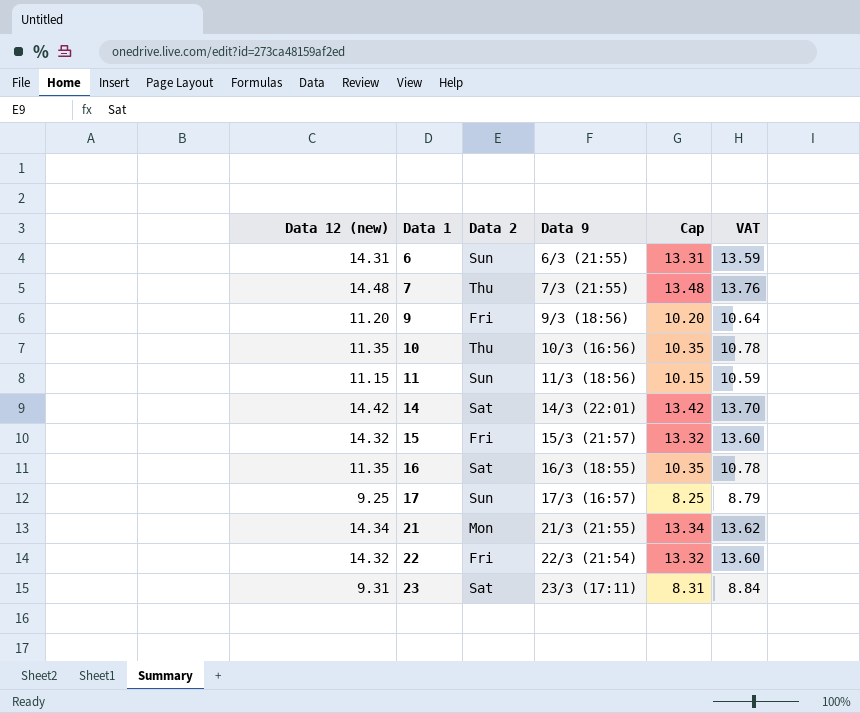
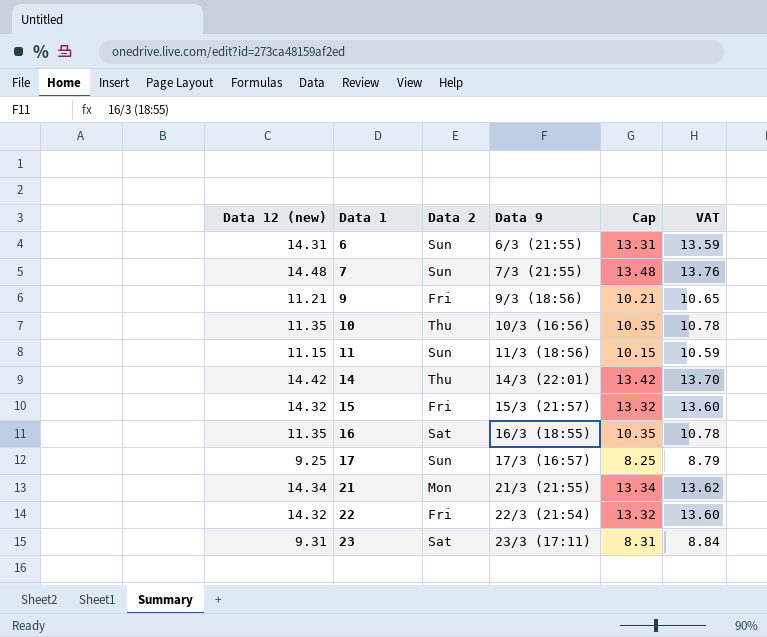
7 | Data 2: Thu -> Sun
9 | Data 12 (new): 11.20 -> 11.21
9 | Cap: 10.20 -> 10.21
9 | VAT: 10.64 -> 10.65
14 | Data 2: Sat -> Thu

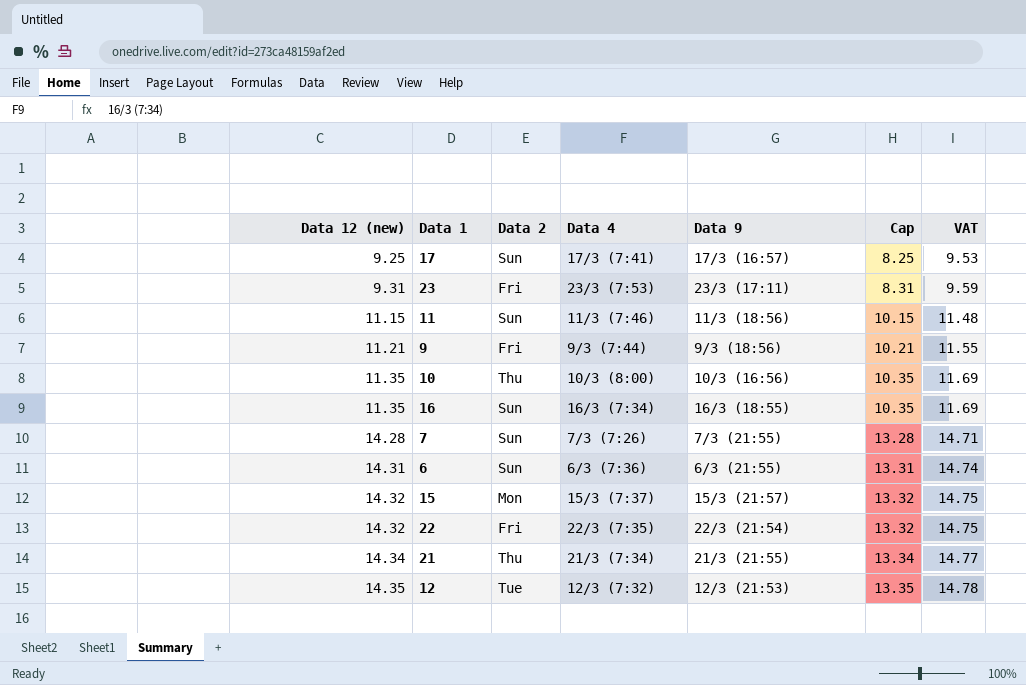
row order: Data 1 ascending -> Data 12 (new) ascending
column Data 4 | position: none -> 4
column VAT | formula: [Data 12 (new)] * 0.95 -> [Data 12 (new)] * 1.03
row 14: 14.42 | Thu | 14/3 (22:01) | 13.42 | 13.70 -> none
23 | Data 2: Sat -> Fri
16 | Data 2: Sat -> Sun
7 | Data 12 (new): 14.48 -> 14.28
7 | Cap: 13.48 -> 13.28
15 | Data 2: Fri -> Mon
21 | Data 2: Mon -> Thu
row 12: none -> 14.35 | Tue | 12/3 (7:32) | 12/3 (21:53) | 13.35 | 14.78

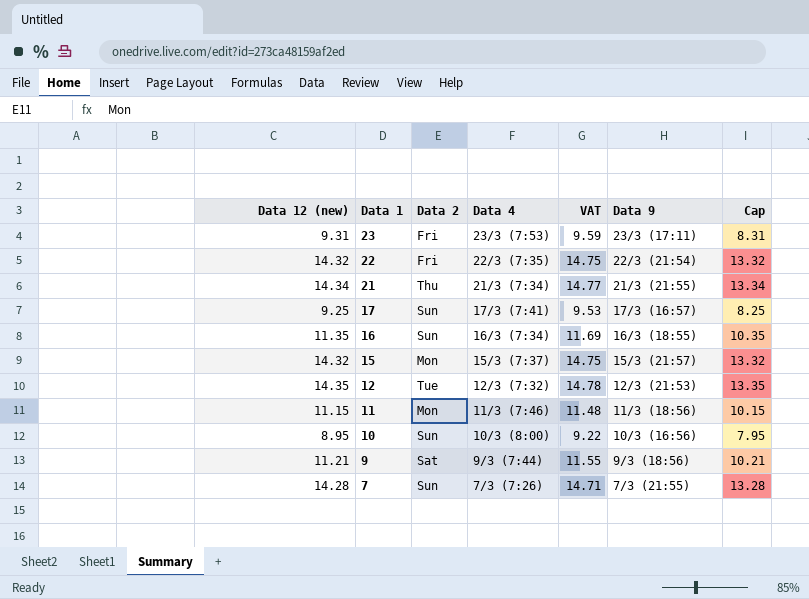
row order: Data 12 (new) ascending -> Data 1 descending
column VAT | position: 7 -> 5
row 6: 14.31 | Sun | 6/3 (7:36) | 6/3 (21:55) | 13.31 | 14.74 -> none
11 | Data 2: Sun -> Mon
10 | Data 12 (new): 11.35 -> 8.95
10 | Data 2: Thu -> Sun
10 | VAT: 11.69 -> 9.22
10 | Cap: 10.35 -> 7.95
9 | Data 2: Fri -> Sat

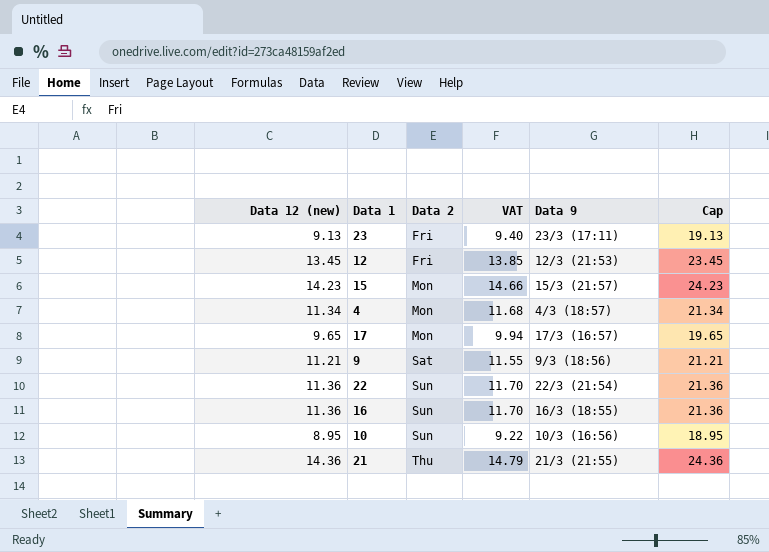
row order: Data 1 descending -> Data 2 ascending
column Data 4 | position: 4 -> none
column Cap | formula: [Data 12 (new)] - 1 -> [Data 12 (new)] + 10
row 11: 11.15 | Mon | 11/3 (7:46) | 11.48 | 11/3 (18:56) | 10.15 -> none
row 7: 14.28 | Sun | 7/3 (7:26) | 14.71 | 7/3 (21:55) | 13.28 -> none
23 | Data 12 (new): 9.31 -> 9.13
23 | VAT: 9.59 -> 9.40
12 | Data 12 (new): 14.35 -> 13.45
12 | Data 2: Tue -> Fri
12 | VAT: 14.78 -> 13.85
15 | Data 12 (new): 14.32 -> 14.23
15 | VAT: 14.75 -> 14.66
row 4: none -> 11.34 | Mon | 11.68 | 4/3 (18:57) | 21.34
17 | Data 12 (new): 9.25 -> 9.65
17 | Data 2: Sun -> Mon
17 | VAT: 9.53 -> 9.94
22 | Data 12 (new): 14.32 -> 11.36
22 | Data 2: Fri -> Sun
22 | VAT: 14.75 -> 11.70
16 | Data 12 (new): 11.35 -> 11.36
16 | VAT: 11.69 -> 11.70
21 | Data 12 (new): 14.34 -> 14.36
21 | VAT: 14.77 -> 14.79

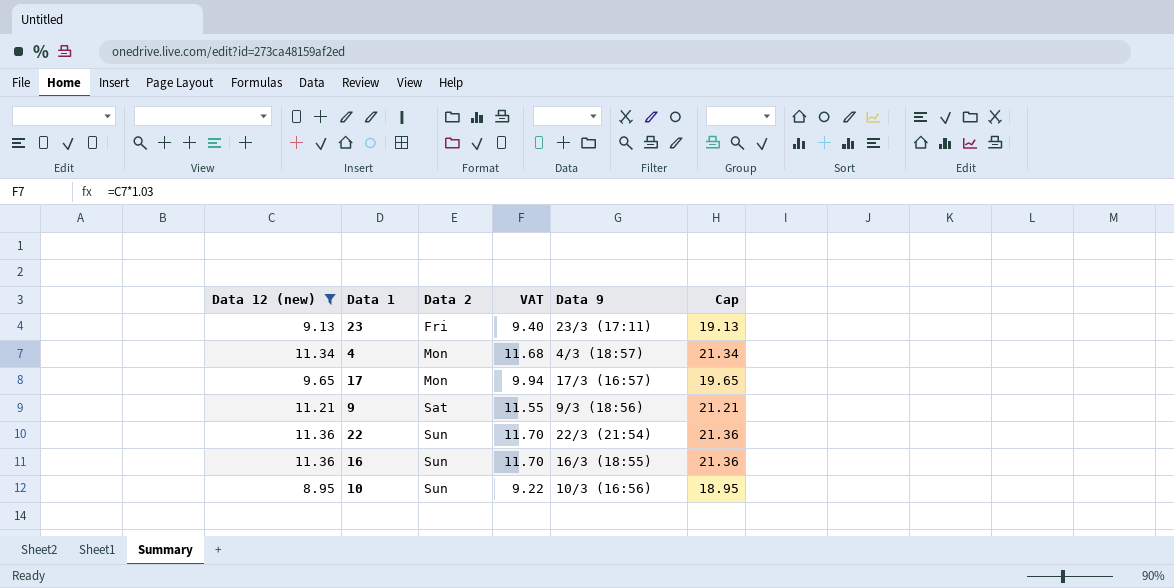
filter: none -> Data 12 (new) <= 11.36

